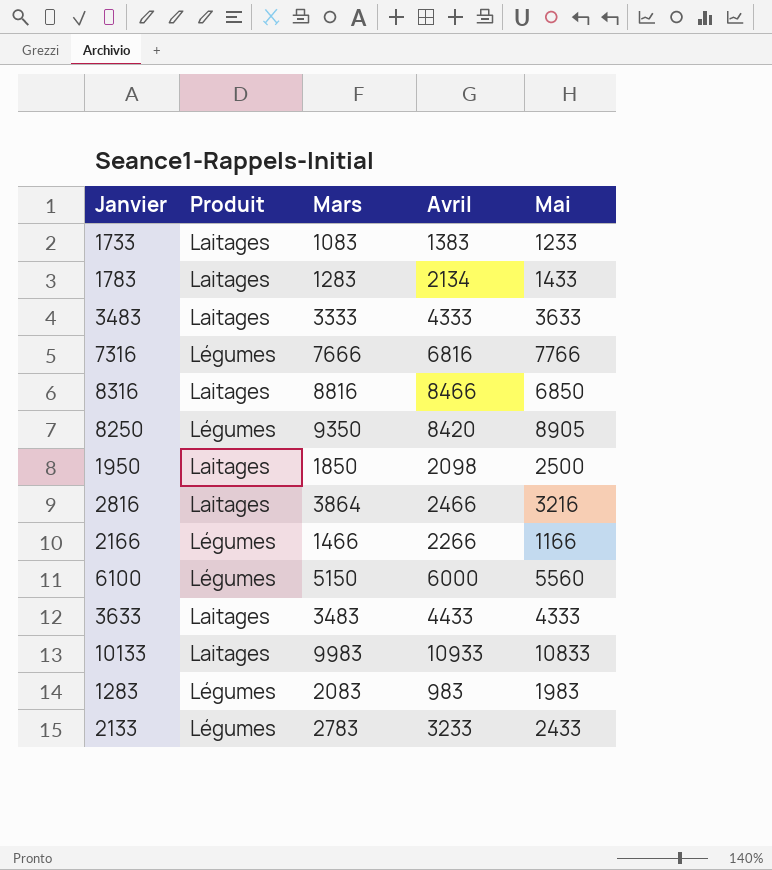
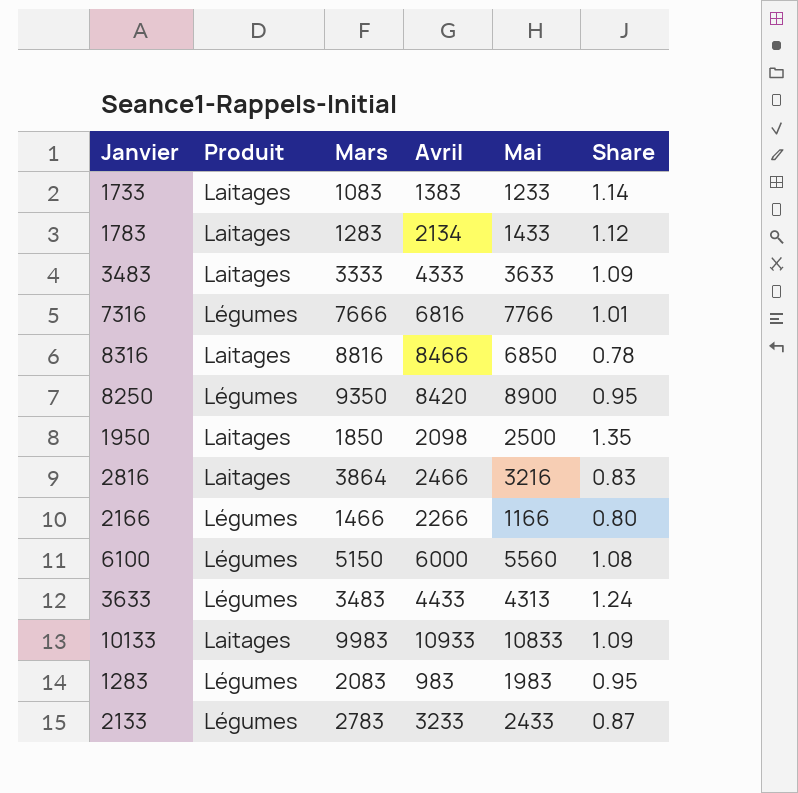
column Share | formula: none -> [Mai] / [Mars]
8250 | Mai: 8905 -> 8900
3633 | Produit: Laitages -> Légumes
3633 | Mai: 4333 -> 4313

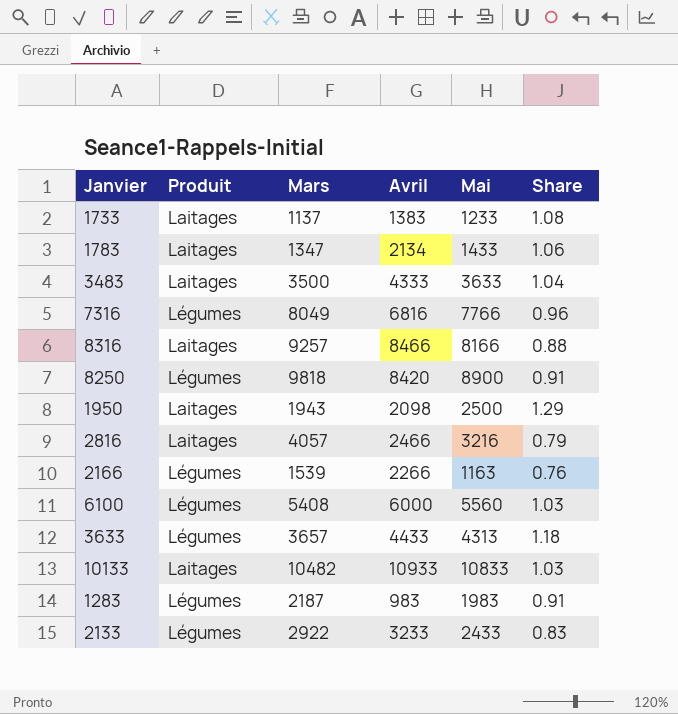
1733 | Mars: 1083 -> 1137
1733 | Share: 1.14 -> 1.08
1783 | Mars: 1283 -> 1347
1783 | Share: 1.12 -> 1.06
3483 | Mars: 3333 -> 3500
3483 | Share: 1.09 -> 1.04
7316 | Mars: 7666 -> 8049
7316 | Share: 1.01 -> 0.96
8316 | Mars: 8816 -> 9257
8316 | Mai: 6850 -> 8166
8316 | Share: 0.78 -> 0.88
8250 | Mars: 9350 -> 9818
8250 | Share: 0.95 -> 0.91
1950 | Mars: 1850 -> 1943
1950 | Share: 1.35 -> 1.29
2816 | Mars: 3864 -> 4057
2816 | Share: 0.83 -> 0.79
2166 | Mars: 1466 -> 1539
2166 | Mai: 1166 -> 1163
2166 | Share: 0.80 -> 0.76
6100 | Mars: 5150 -> 5408
6100 | Share: 1.08 -> 1.03
3633 | Mars: 3483 -> 3657
3633 | Share: 1.24 -> 1.18
10133 | Mars: 9983 -> 10482
10133 | Share: 1.09 -> 1.03
1283 | Mars: 2083 -> 2187
1283 | Share: 0.95 -> 0.91
2133 | Mars: 2783 -> 2922
2133 | Share: 0.87 -> 0.83

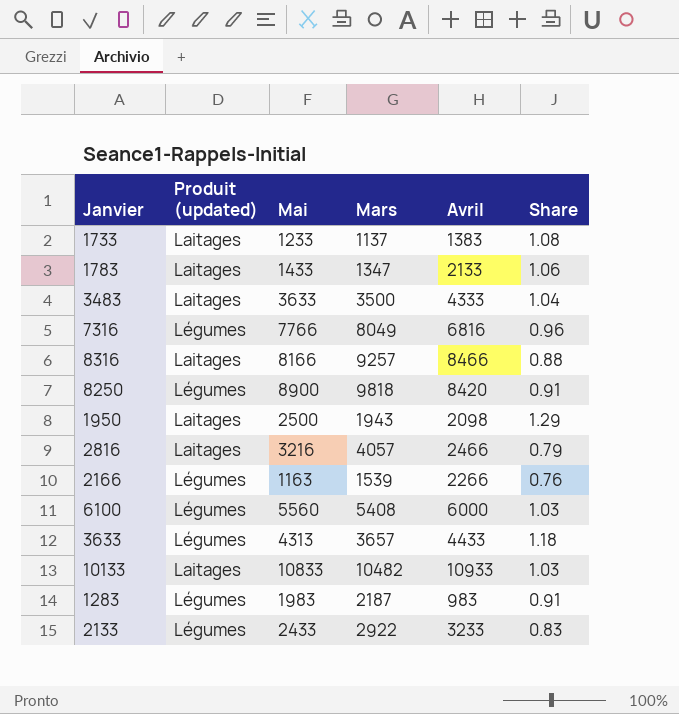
column name: Produit -> Produit (updated)
column Mai | position: 5 -> 3
1783 | Avril: 2134 -> 2133

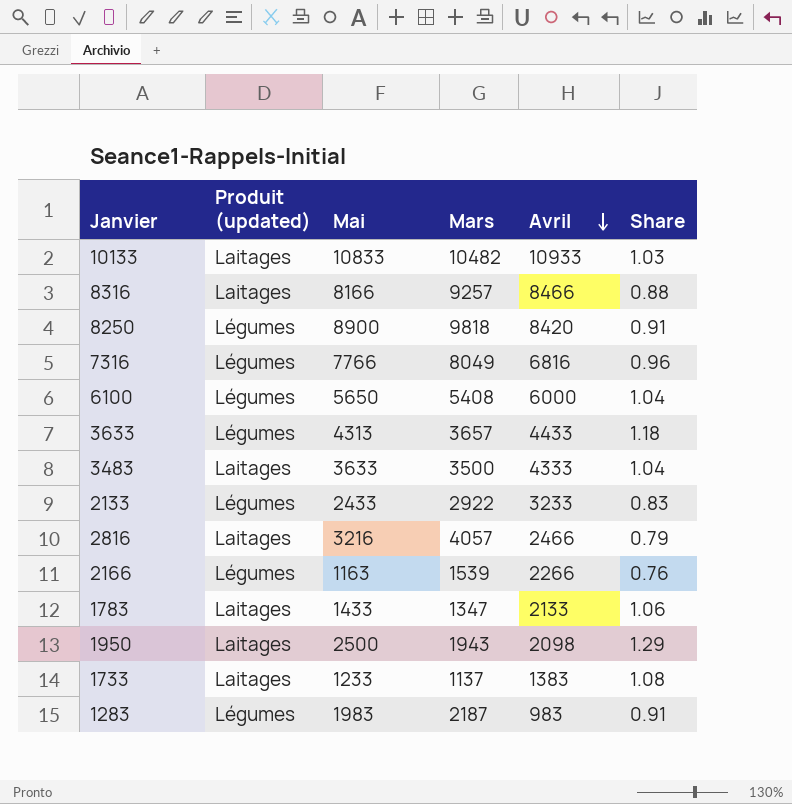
row order: none -> Avril descending
6100 | Mai: 5560 -> 5650
6100 | Share: 1.03 -> 1.04

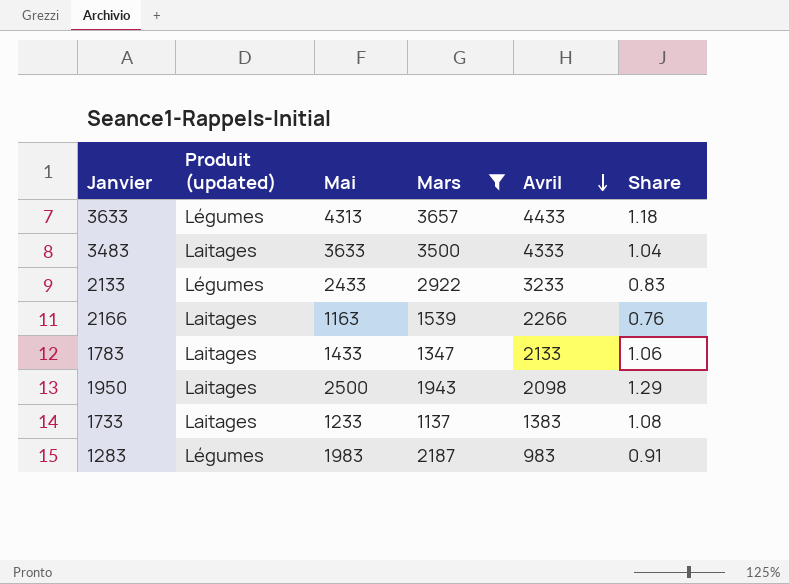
filter: none -> Mars <= 3657
2166 | Produit (updated): Légumes -> Laitages

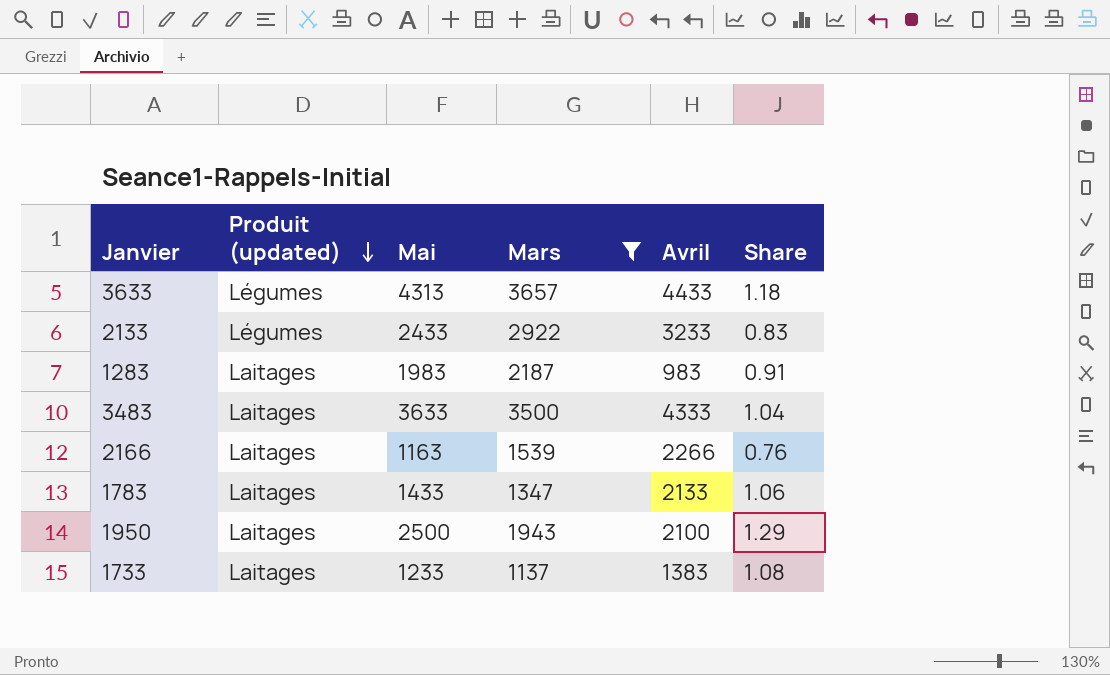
row order: Avril descending -> Produit (updated) descending
1283 | Produit (updated): Légumes -> Laitages
1950 | Avril: 2098 -> 2100

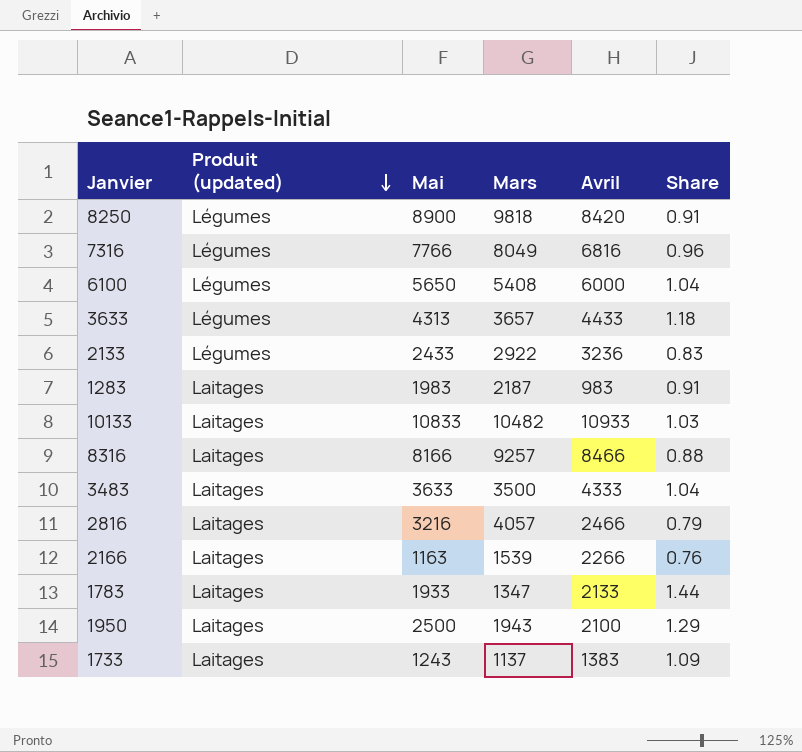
filter: Mars <= 3657 -> none
2133 | Avril: 3233 -> 3236
1783 | Mai: 1433 -> 1933
1783 | Share: 1.06 -> 1.44
1733 | Mai: 1233 -> 1243
1733 | Share: 1.08 -> 1.09

